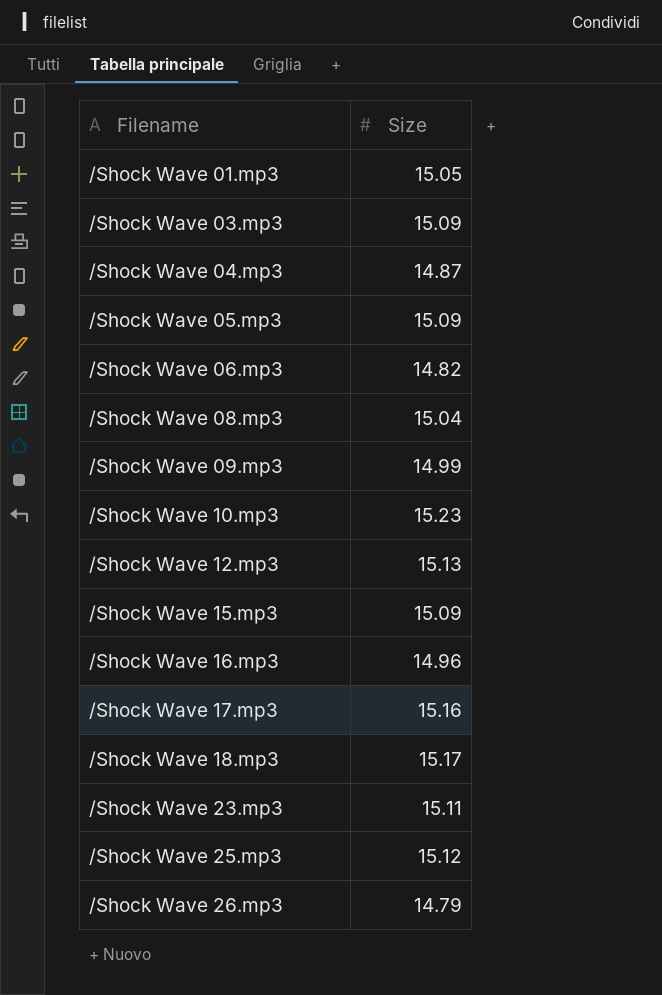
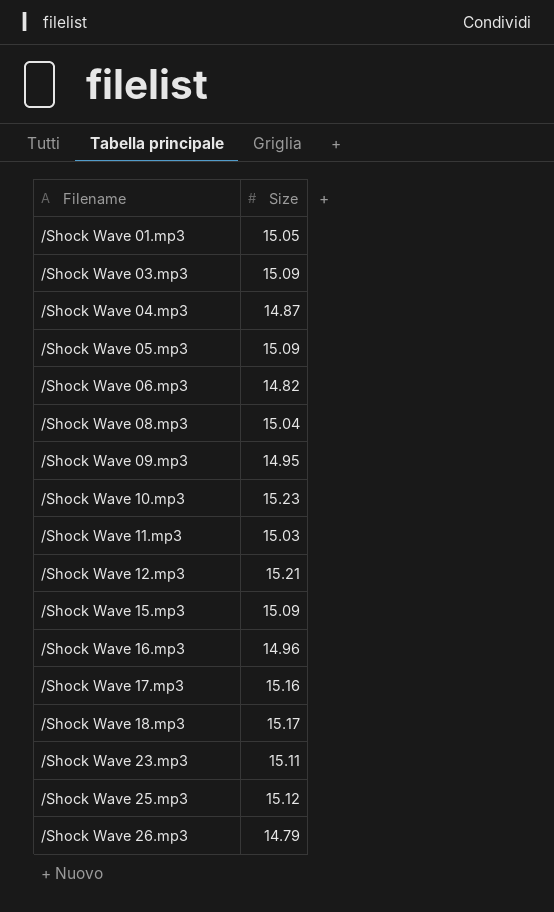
/Shock Wave 09.mp3 | Size: 14.99 -> 14.95
row /Shock Wave 11.mp3: none -> 15.03
/Shock Wave 12.mp3 | Size: 15.13 -> 15.21

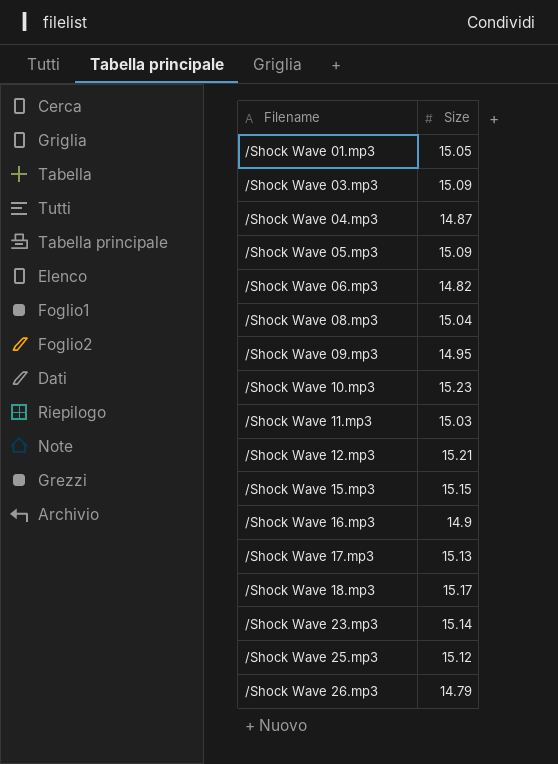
/Shock Wave 15.mp3 | Size: 15.09 -> 15.15
/Shock Wave 16.mp3 | Size: 14.96 -> 14.9
/Shock Wave 17.mp3 | Size: 15.16 -> 15.13
/Shock Wave 23.mp3 | Size: 15.11 -> 15.14

